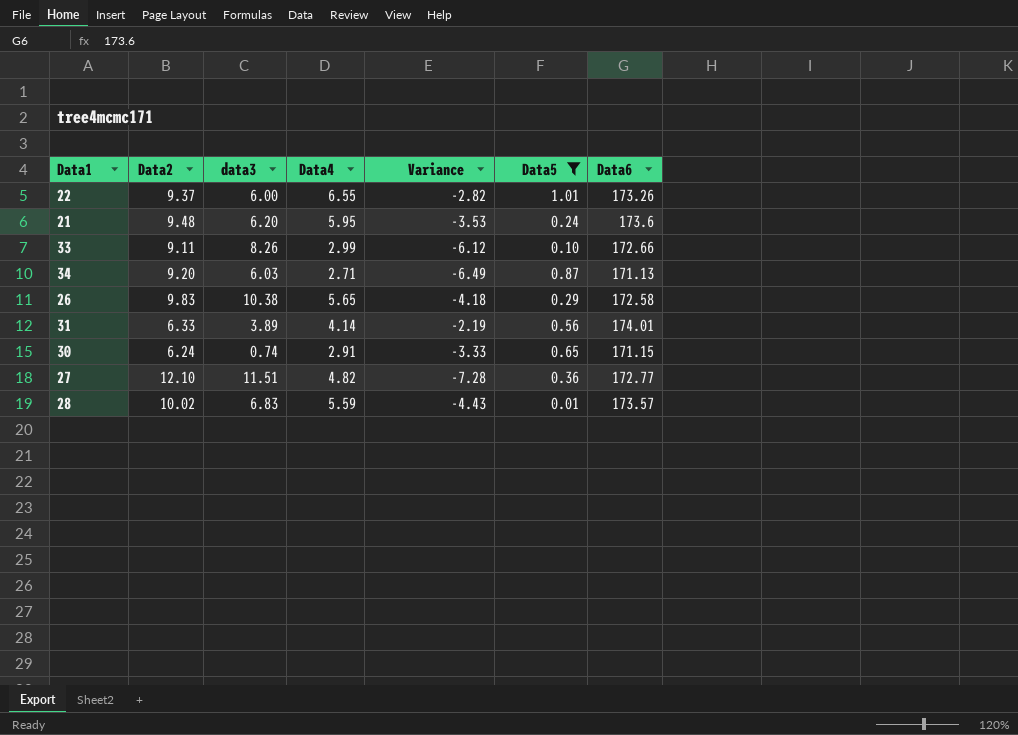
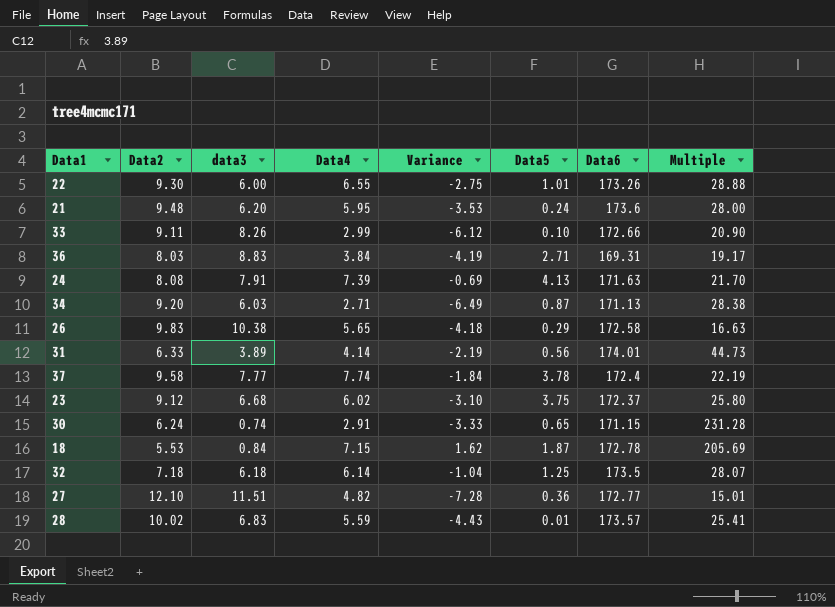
filter: Data5 <= 1.01 -> none
column Multiple | formula: none -> [Data6] / [data3]
22 | Data2: 9.37 -> 9.30
22 | Variance: -2.82 -> -2.75

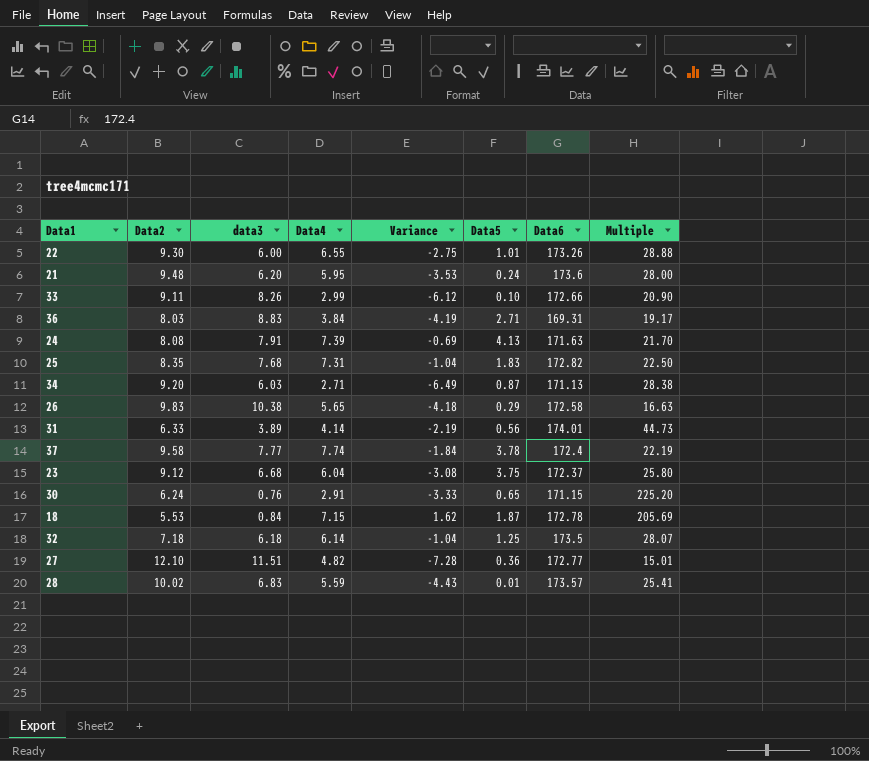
row 25: none -> 8.35 | 7.68 | 7.31 | -1.04 | 1.83 | 172.82 | 22.50
23 | Data4: 6.02 -> 6.04
23 | Variance: -3.10 -> -3.08
30 | data3: 0.74 -> 0.76
30 | Multiple: 231.28 -> 225.20

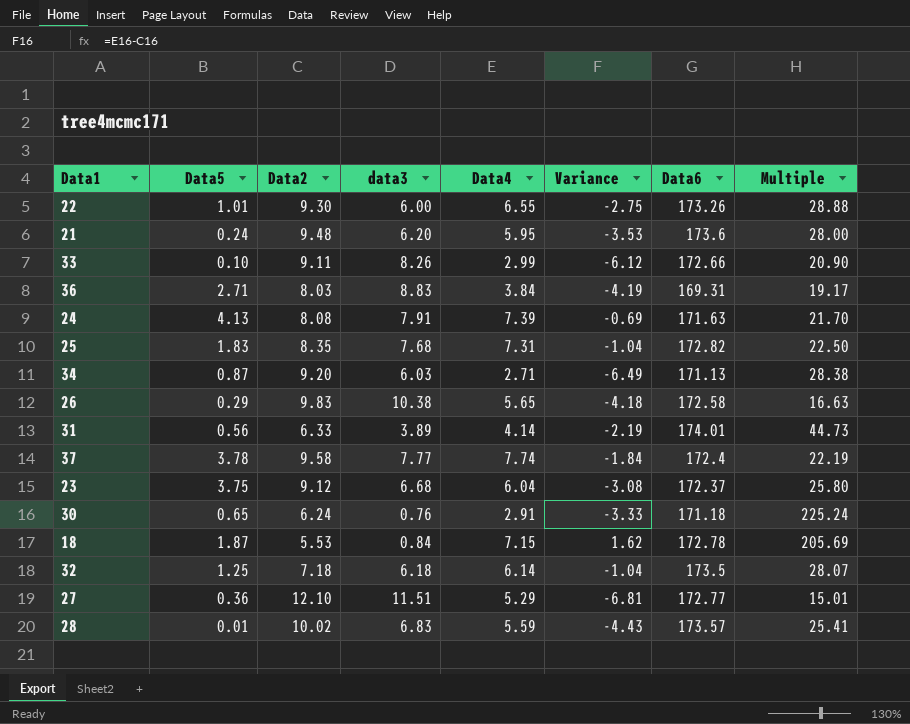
column Data5 | position: 6 -> 2
30 | Data6: 171.15 -> 171.18
30 | Multiple: 225.20 -> 225.24
27 | Data4: 4.82 -> 5.29
27 | Variance: -7.28 -> -6.81

